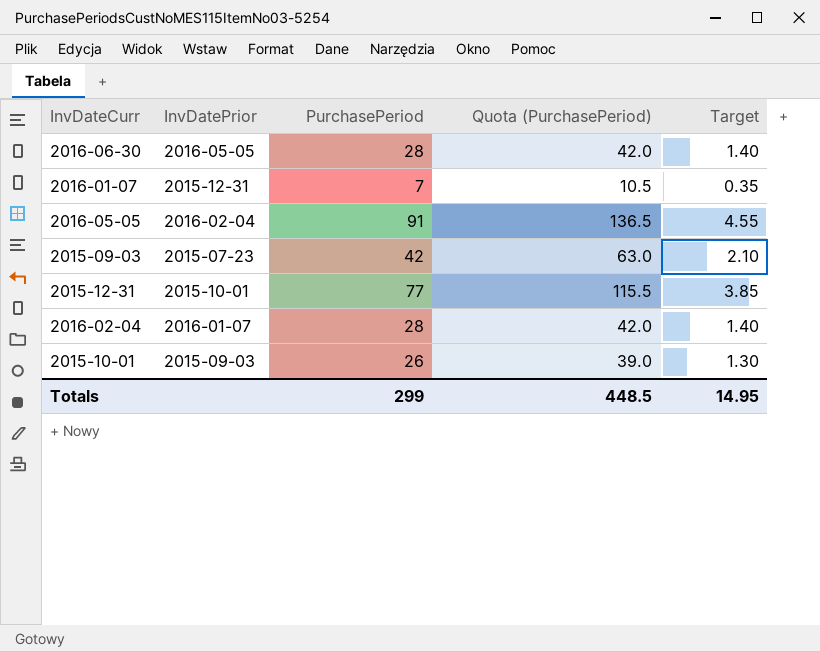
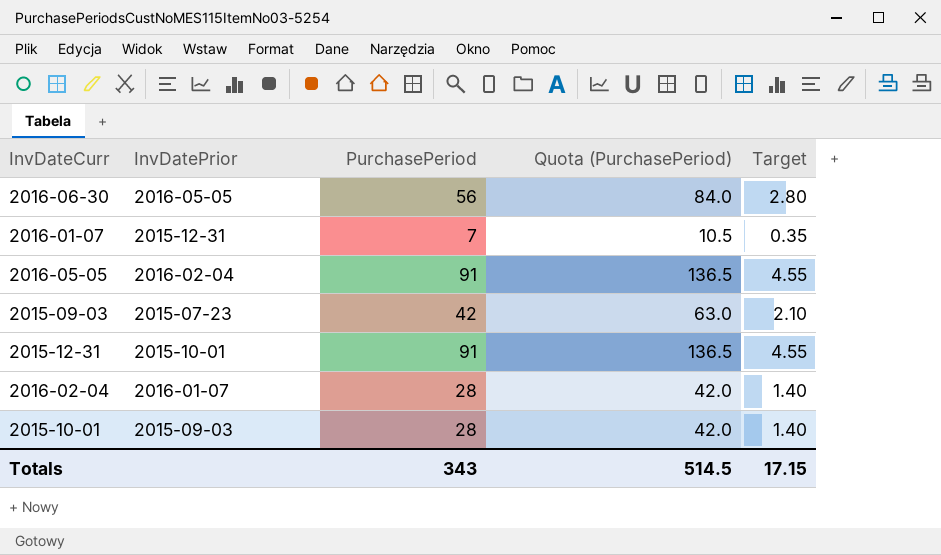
2016-06-30 | PurchasePeriod: 28 -> 56
2016-06-30 | Quota (PurchasePeriod): 42.0 -> 84.0
2016-06-30 | Target: 1.40 -> 2.80
2015-12-31 | PurchasePeriod: 77 -> 91
2015-12-31 | Quota (PurchasePeriod): 115.5 -> 136.5
2015-12-31 | Target: 3.85 -> 4.55
2015-10-01 | PurchasePeriod: 26 -> 28
2015-10-01 | Quota (PurchasePeriod): 39.0 -> 42.0
2015-10-01 | Target: 1.30 -> 1.40
Totals | PurchasePeriod: 299 -> 343
Totals | Quota (PurchasePeriod): 448.5 -> 514.5
Totals | Target: 14.95 -> 17.15

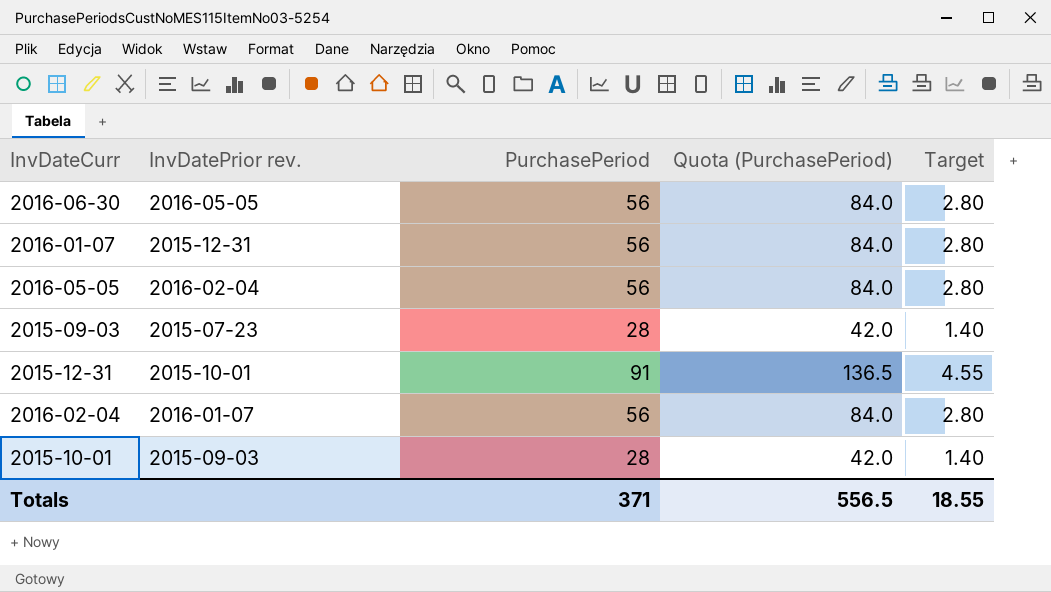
column name: InvDatePrior -> InvDatePrior rev.
2016-01-07 | PurchasePeriod: 7 -> 56
2016-01-07 | Quota (PurchasePeriod): 10.5 -> 84.0
2016-01-07 | Target: 0.35 -> 2.80
2016-05-05 | PurchasePeriod: 91 -> 56
2016-05-05 | Quota (PurchasePeriod): 136.5 -> 84.0
2016-05-05 | Target: 4.55 -> 2.80
2015-09-03 | PurchasePeriod: 42 -> 28
2015-09-03 | Quota (PurchasePeriod): 63.0 -> 42.0
2015-09-03 | Target: 2.10 -> 1.40
2016-02-04 | PurchasePeriod: 28 -> 56
2016-02-04 | Quota (PurchasePeriod): 42.0 -> 84.0
2016-02-04 | Target: 1.40 -> 2.80
Totals | PurchasePeriod: 343 -> 371
Totals | Quota (PurchasePeriod): 514.5 -> 556.5
Totals | Target: 17.15 -> 18.55

